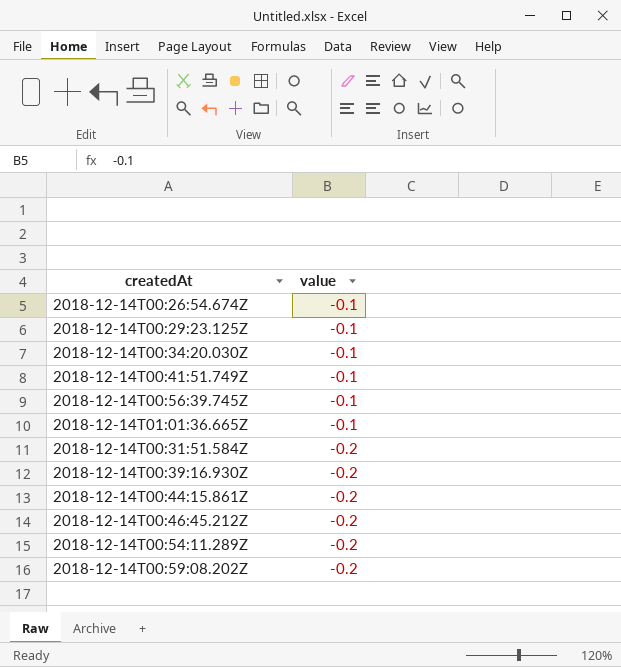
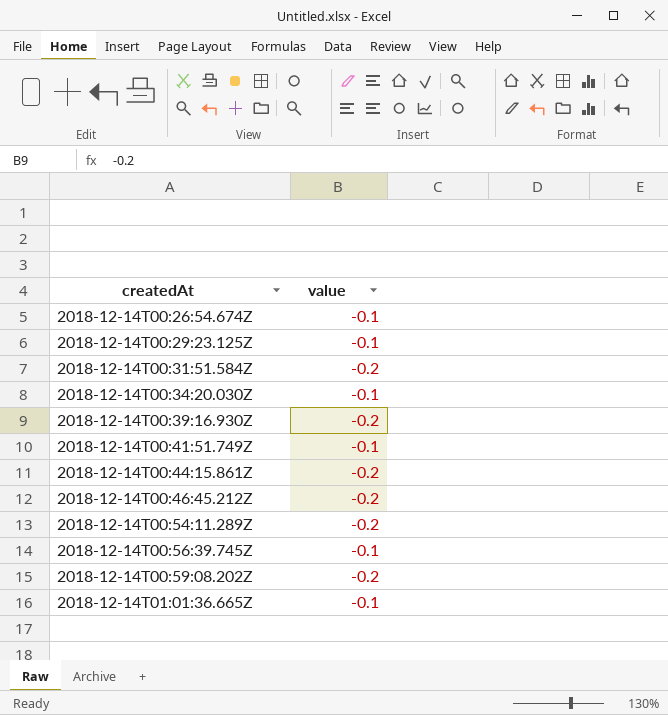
row order: value descending -> createdAt ascending

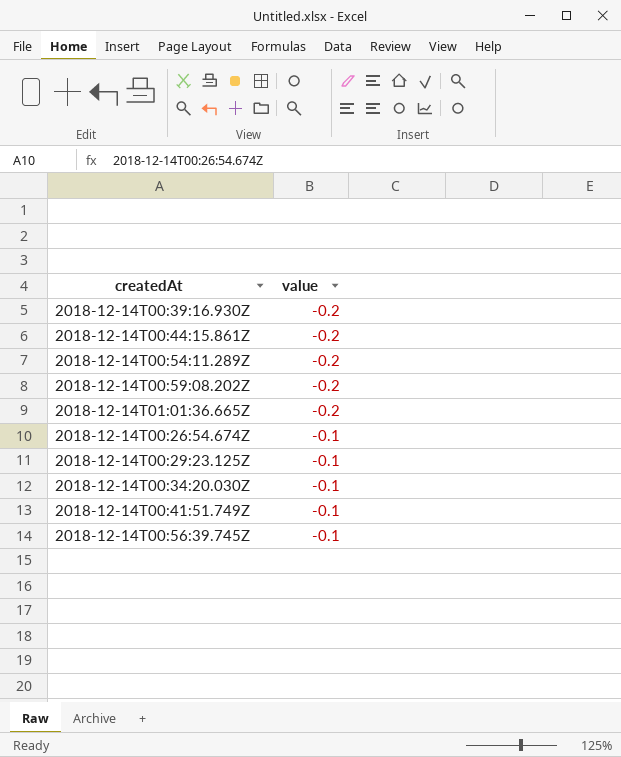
row order: createdAt ascending -> value ascending
row 2018-12-14T00:31:51.584Z: -0.2 -> none
row 2018-12-14T00:46:45.212Z: -0.2 -> none
2018-12-14T01:01:36.665Z | value: -0.1 -> -0.2

